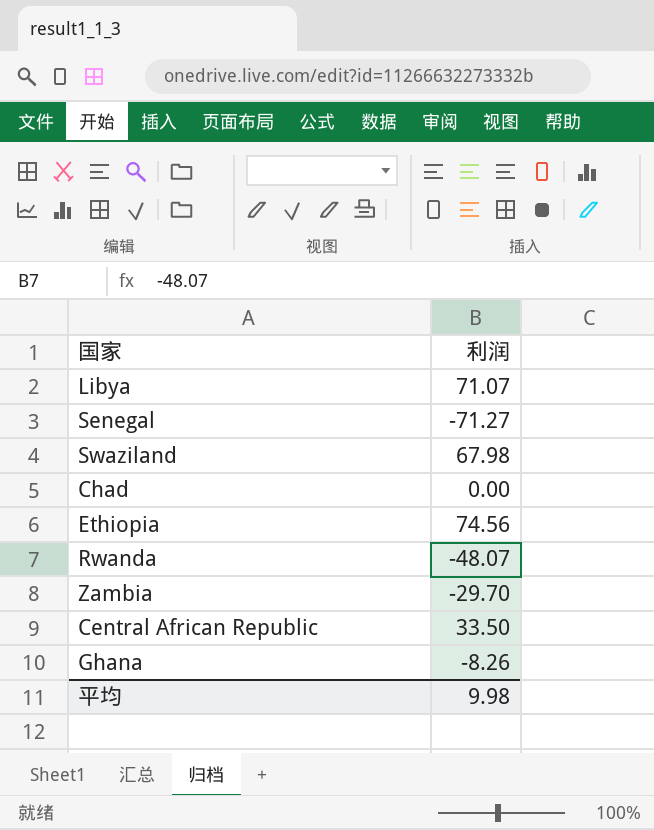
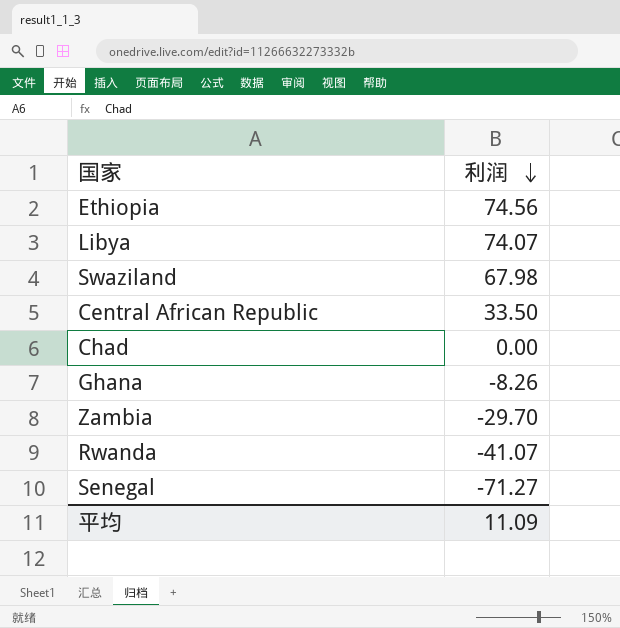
row order: none -> 利润 descending
Libya | 利润: 71.07 -> 74.07
Rwanda | 利润: -48.07 -> -41.07
平均 | 利润: 9.98 -> 11.09

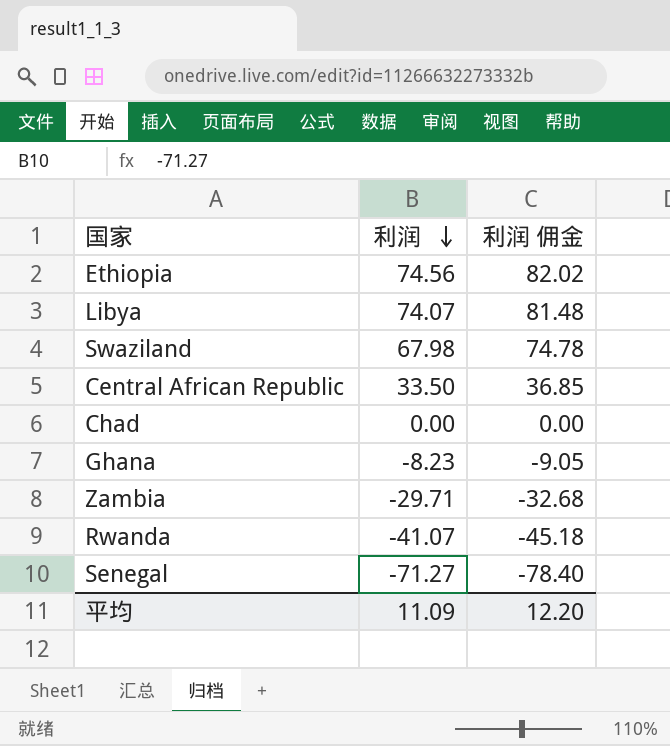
column 利润 佣金 | formula: none -> [利润] * 1.1
Ghana | 利润: -8.26 -> -8.23
Zambia | 利润: -29.70 -> -29.71

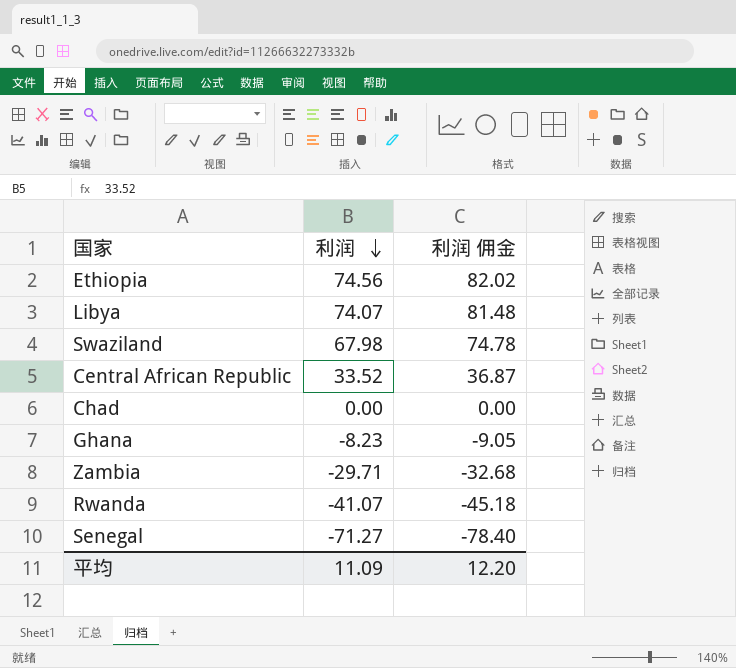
Central African Republic | 利润: 33.50 -> 33.52
Central African Republic | 利润 佣金: 36.85 -> 36.87

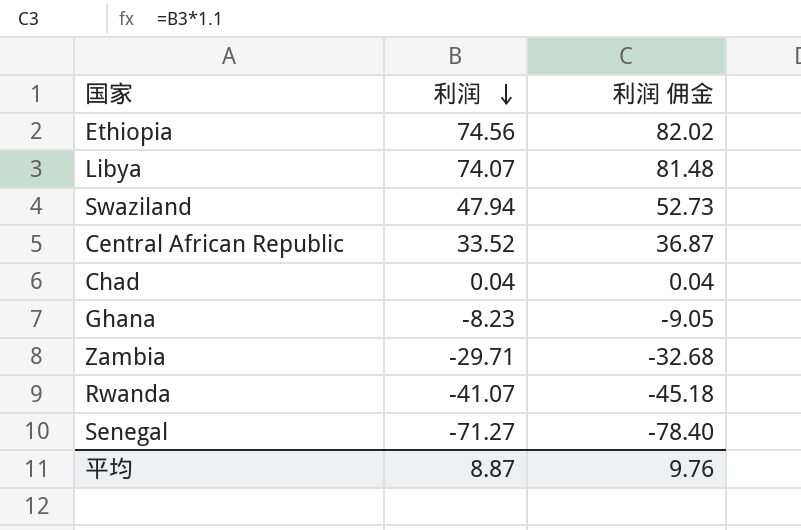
Swaziland | 利润: 67.98 -> 47.94
Swaziland | 利润 佣金: 74.78 -> 52.73
Chad | 利润: 0.00 -> 0.04
Chad | 利润 佣金: 0.00 -> 0.04
平均 | 利润: 11.09 -> 8.87
平均 | 利润 佣金: 12.20 -> 9.76

